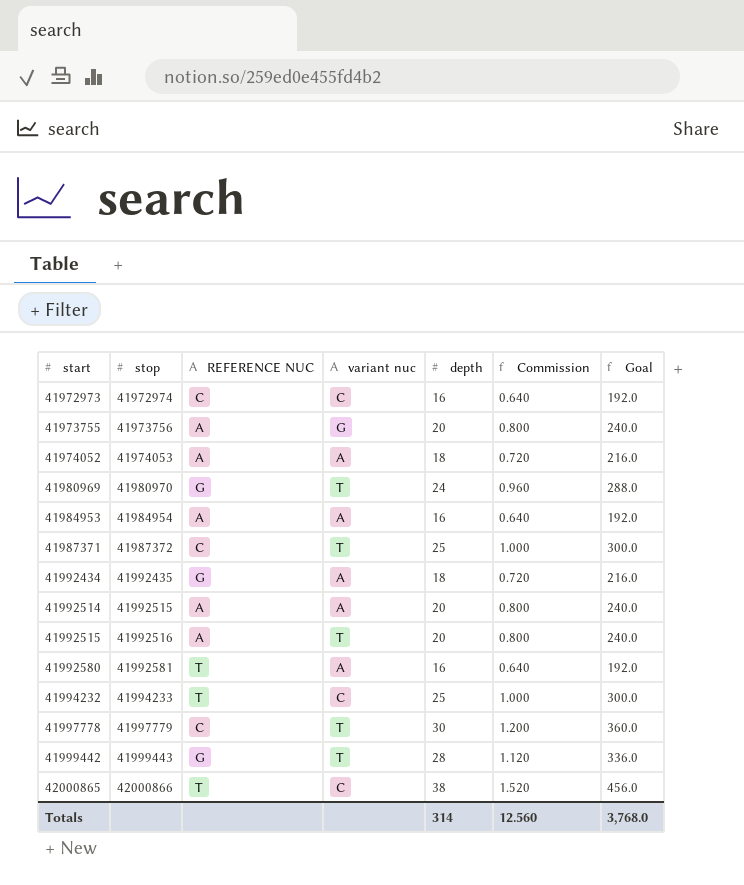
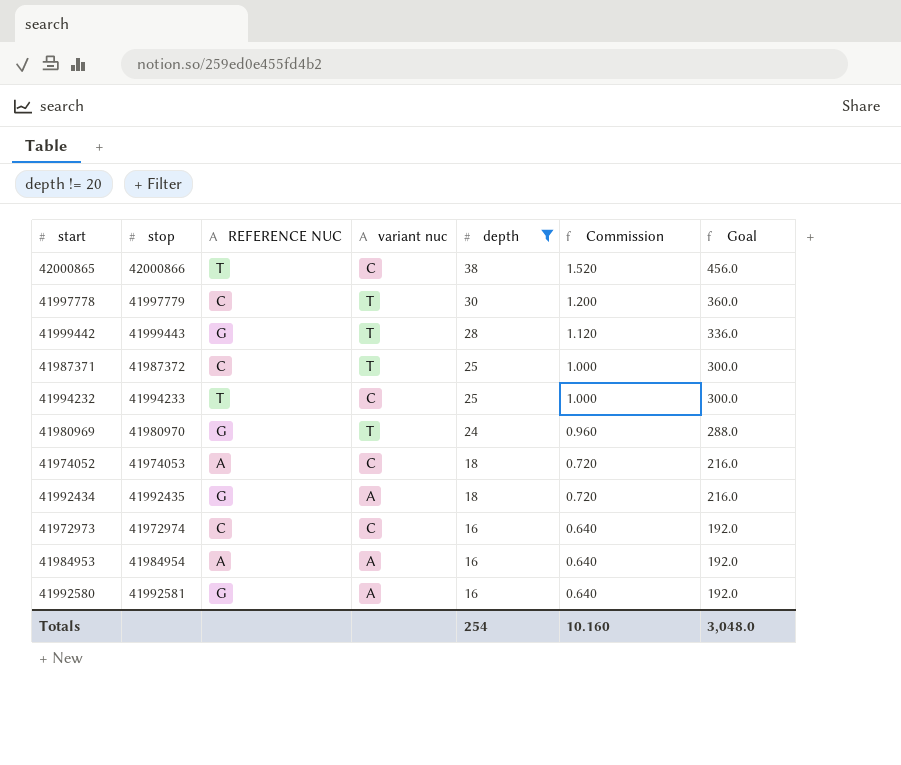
filter: none -> depth != 20
row order: start ascending -> depth descending
41974052 | variant nuc: A -> C
41992580 | REFERENCE NUC: T -> G
Totals | depth: 314 -> 254
Totals | Commission: 12.560 -> 10.160
Totals | Goal: 3,768.0 -> 3,048.0

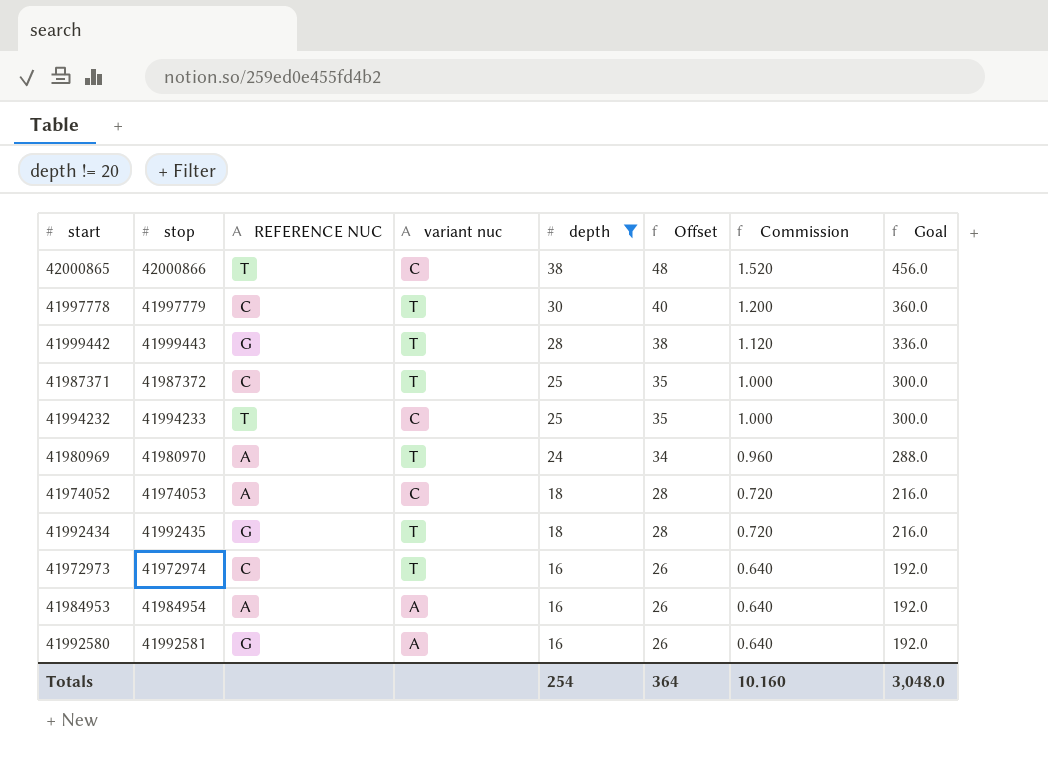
column Offset | formula: none -> [depth] + 10
41980969 | REFERENCE NUC: G -> A
41992434 | variant nuc: A -> T
41972973 | variant nuc: C -> T

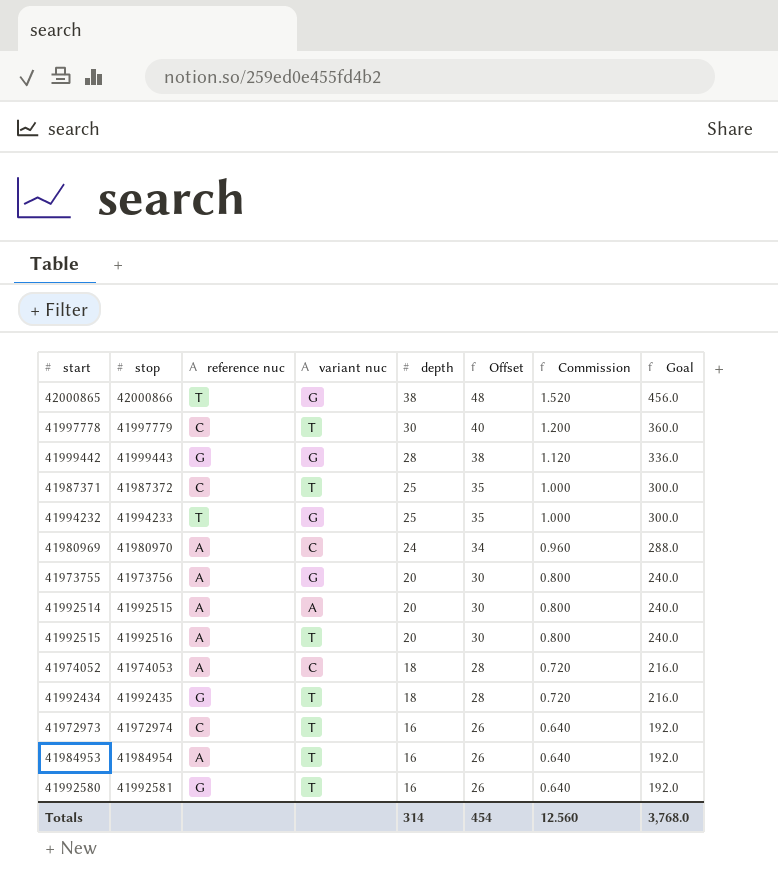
filter: depth != 20 -> none
column name: REFERENCE NUC -> reference nuc
42000865 | variant nuc: C -> G
41999442 | variant nuc: T -> G
41994232 | variant nuc: C -> G
41980969 | variant nuc: T -> C
41984953 | variant nuc: A -> T
41992580 | variant nuc: A -> T
Totals | depth: 254 -> 314
Totals | Offset: 364 -> 454
Totals | Commission: 10.160 -> 12.560
Totals | Goal: 3,048.0 -> 3,768.0

